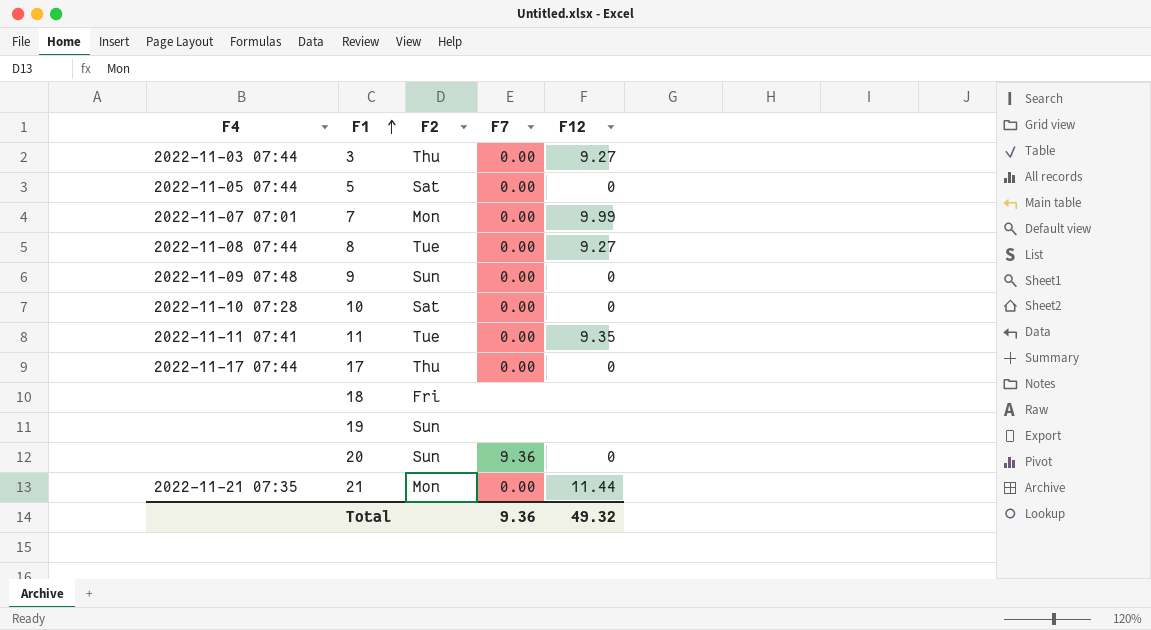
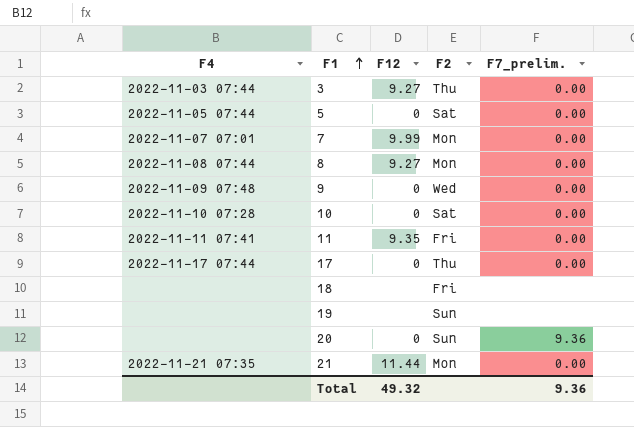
column F12 | position: 5 -> 3
column name: F7 -> F7_prelim.
8 | F2: Tue -> Mon
9 | F2: Sun -> Wed
11 | F2: Tue -> Fri

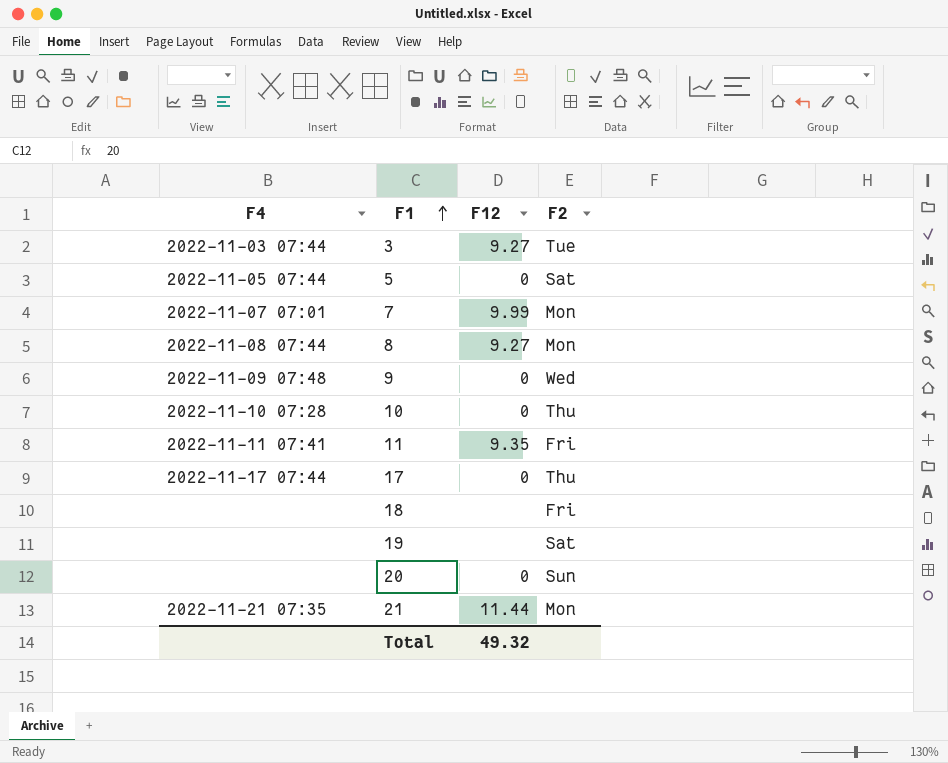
column F7_prelim. | position: 5 -> none
3 | F2: Thu -> Tue
10 | F2: Sat -> Thu
19 | F2: Sun -> Sat

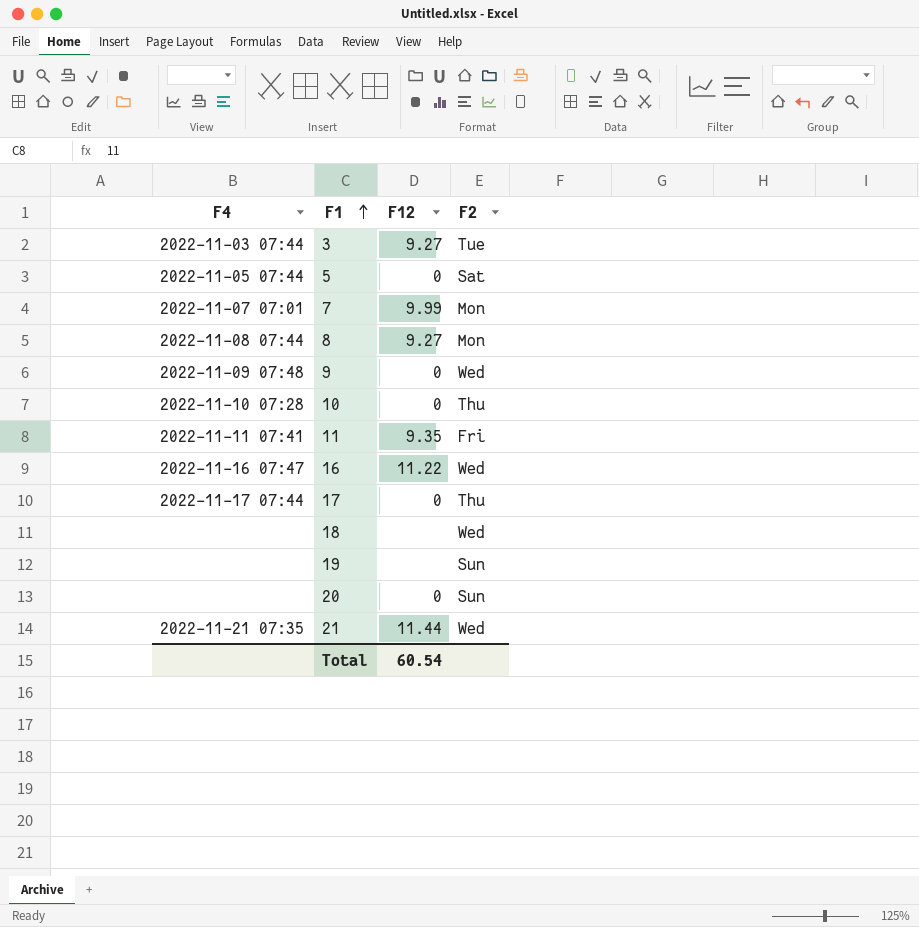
row 16: none -> 2022-11-16 07:47 | 11.22 | Wed
18 | F2: Fri -> Wed
19 | F2: Sat -> Sun
21 | F2: Mon -> Wed
Total | F12: 49.32 -> 60.54

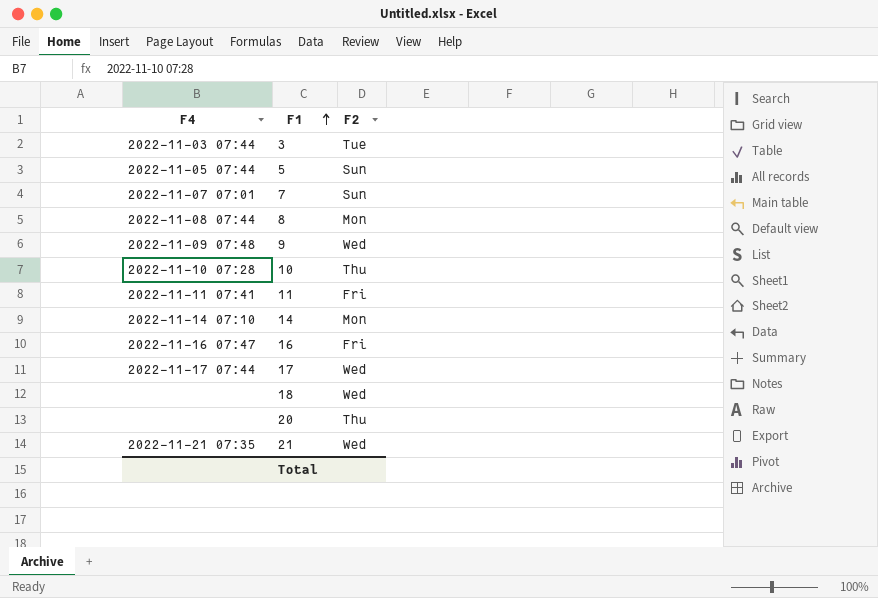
column F12 | position: 3 -> none
row 19: none | none | Sun -> none
5 | F2: Sat -> Sun
7 | F2: Mon -> Sun
row 14: none -> 2022-11-14 07:10 | Mon
16 | F2: Wed -> Fri
17 | F2: Thu -> Wed
20 | F2: Sun -> Thu

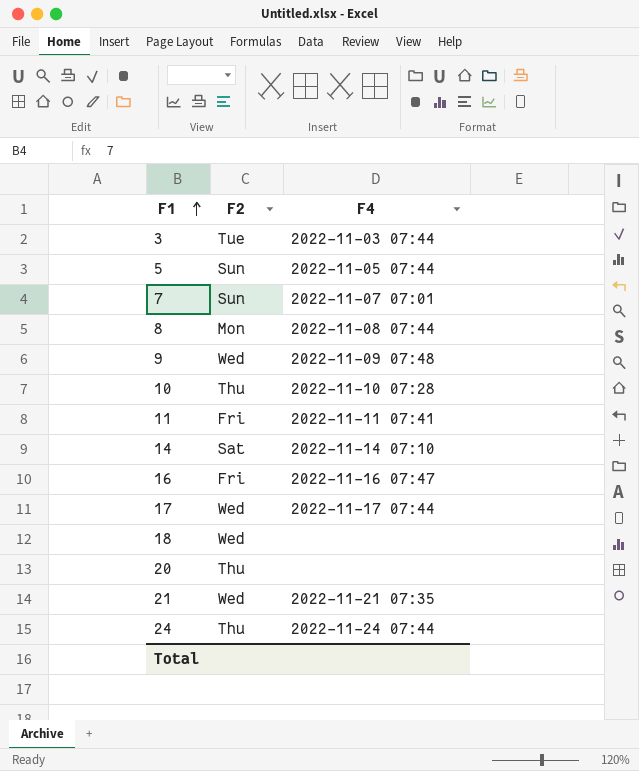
column F4 | position: 1 -> 3
14 | F2: Mon -> Sat
row 24: none -> Thu | 2022-11-24 07:44

